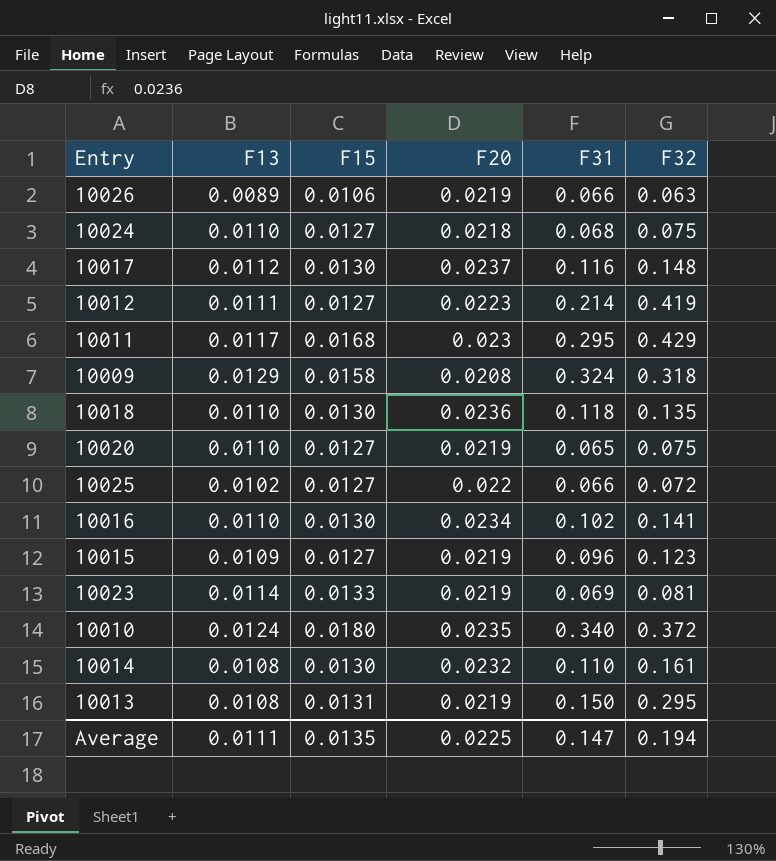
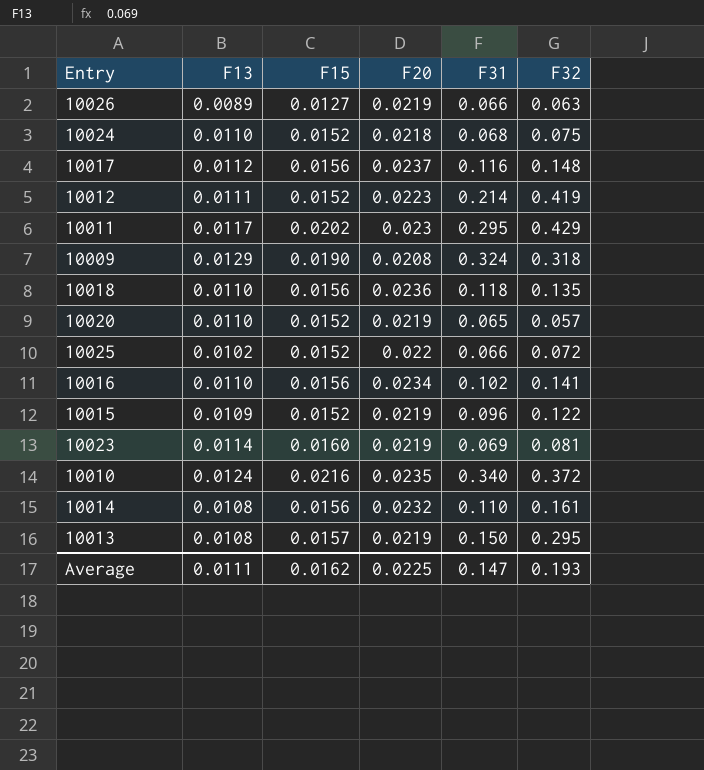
10026 | F15: 0.0106 -> 0.0127
10024 | F15: 0.0127 -> 0.0152
10017 | F15: 0.0130 -> 0.0156
10012 | F15: 0.0127 -> 0.0152
10011 | F15: 0.0168 -> 0.0202
10009 | F15: 0.0158 -> 0.0190
10018 | F15: 0.0130 -> 0.0156
10020 | F15: 0.0127 -> 0.0152
10020 | F32: 0.075 -> 0.057
10025 | F15: 0.0127 -> 0.0152
10016 | F15: 0.0130 -> 0.0156
10015 | F15: 0.0127 -> 0.0152
10015 | F32: 0.123 -> 0.122
10023 | F15: 0.0133 -> 0.0160
10010 | F15: 0.0180 -> 0.0216
10014 | F15: 0.0130 -> 0.0156
10013 | F15: 0.0131 -> 0.0157
Average | F15: 0.0135 -> 0.0162
Average | F32: 0.194 -> 0.193

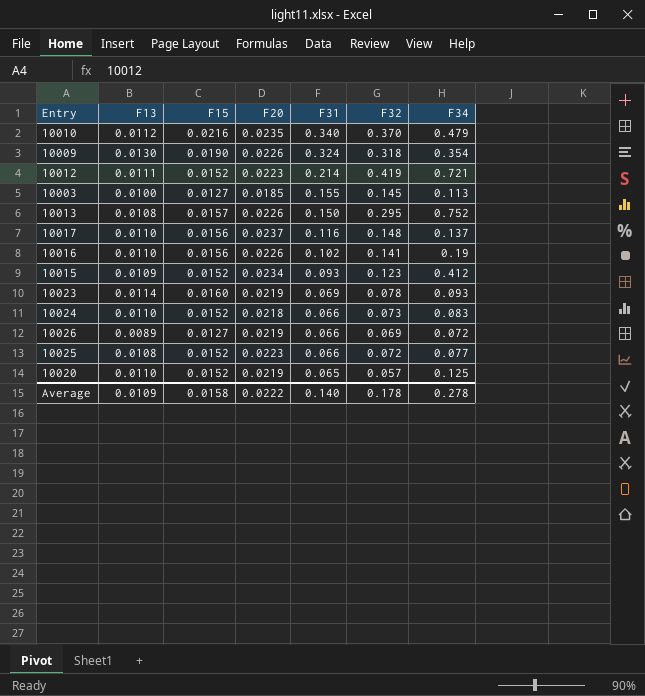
row order: none -> F31 descending
column F34 | position: none -> 7
row 10011: 0.0117 | 0.0202 | 0.023 | 0.295 | 0.429 -> none
row 10018: 0.0110 | 0.0156 | 0.0236 | 0.118 | 0.135 -> none
row 10014: 0.0108 | 0.0156 | 0.0232 | 0.110 | 0.161 -> none
10010 | F13: 0.0124 -> 0.0112
10010 | F32: 0.372 -> 0.370
10009 | F13: 0.0129 -> 0.0130
10009 | F20: 0.0208 -> 0.0226
row 10003: none -> 0.0100 | 0.0127 | 0.0185 | 0.155 | 0.145 | 0.113
10013 | F20: 0.0219 -> 0.0226
10017 | F13: 0.0112 -> 0.0110
10016 | F20: 0.0234 -> 0.0226
10015 | F20: 0.0219 -> 0.0234
10015 | F31: 0.096 -> 0.093
10015 | F32: 0.122 -> 0.123
10023 | F32: 0.081 -> 0.078
10024 | F31: 0.068 -> 0.066
10024 | F32: 0.075 -> 0.073
10026 | F32: 0.063 -> 0.069
10025 | F13: 0.0102 -> 0.0108
10025 | F20: 0.022 -> 0.0223
Average | F13: 0.0111 -> 0.0109
Average | F15: 0.0162 -> 0.0158
Average | F20: 0.0225 -> 0.0222
Average | F31: 0.147 -> 0.140
Average | F32: 0.193 -> 0.178

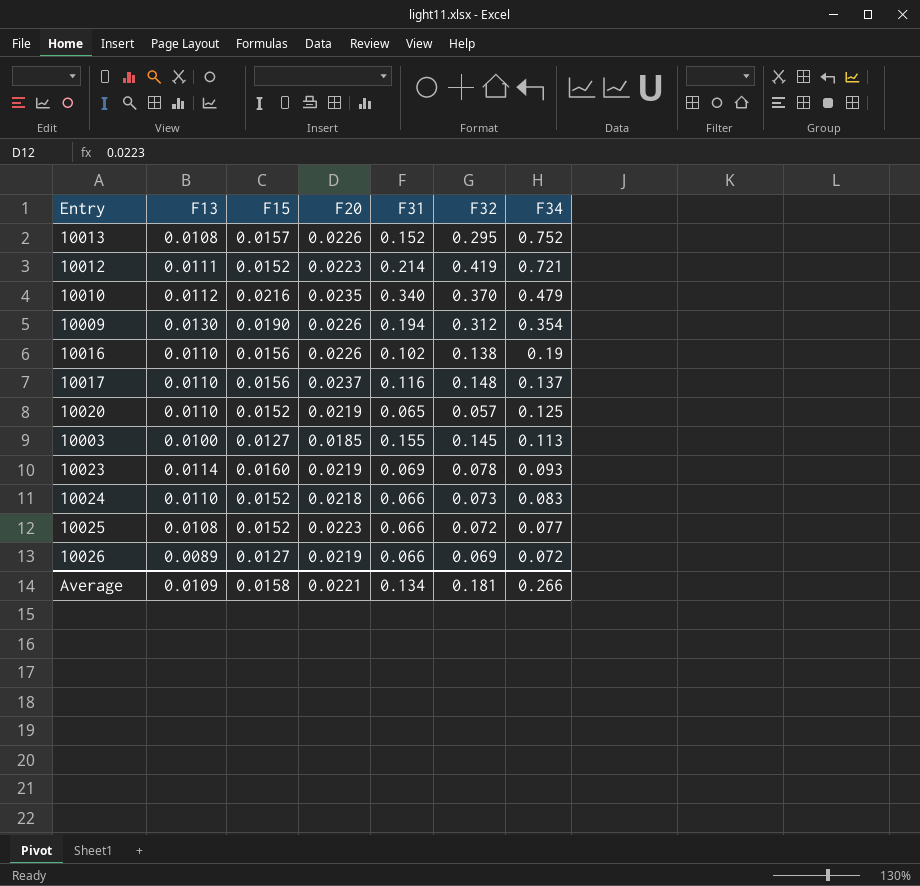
row order: F31 descending -> F34 descending
row 10015: 0.0109 | 0.0152 | 0.0234 | 0.093 | 0.123 | 0.412 -> none
10013 | F31: 0.150 -> 0.152
10009 | F31: 0.324 -> 0.194
10009 | F32: 0.318 -> 0.312
10016 | F32: 0.141 -> 0.138
Average | F20: 0.0222 -> 0.0221
Average | F31: 0.140 -> 0.134
Average | F32: 0.178 -> 0.181
Average | F34: 0.278 -> 0.266

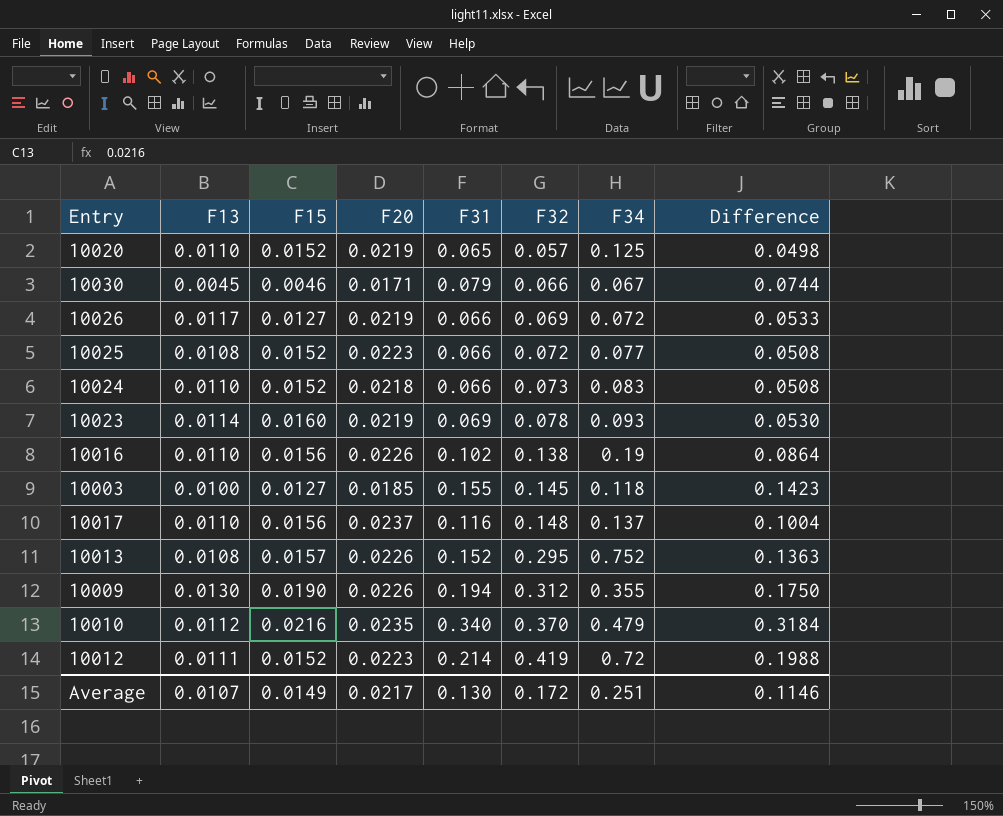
row order: F34 descending -> F32 ascending
column Difference | formula: none -> [F31] - [F15]
row 10030: none -> 0.0045 | 0.0046 | 0.0171 | 0.079 | 0.066 | 0.067 | 0.0744
10026 | F13: 0.0089 -> 0.0117
10003 | F34: 0.113 -> 0.118
10009 | F34: 0.354 -> 0.355
10012 | F34: 0.721 -> 0.72
Average | F13: 0.0109 -> 0.0107
Average | F15: 0.0158 -> 0.0149
Average | F20: 0.0221 -> 0.0217
Average | F31: 0.134 -> 0.130
Average | F32: 0.181 -> 0.172
Average | F34: 0.266 -> 0.251

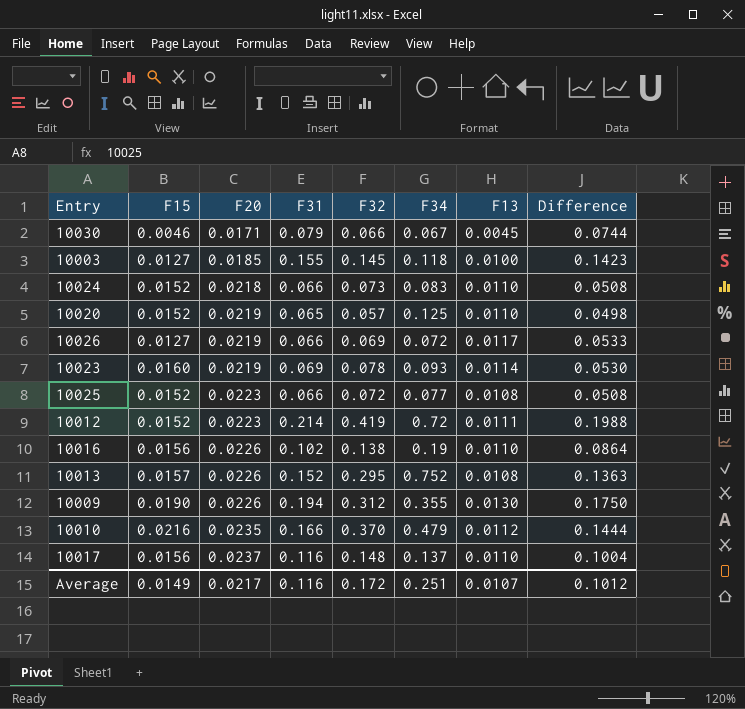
row order: F32 ascending -> F20 ascending
column F13 | position: 2 -> 7
10010 | F31: 0.340 -> 0.166
10010 | Difference: 0.3184 -> 0.1444
Average | F31: 0.130 -> 0.116
Average | Difference: 0.1146 -> 0.1012

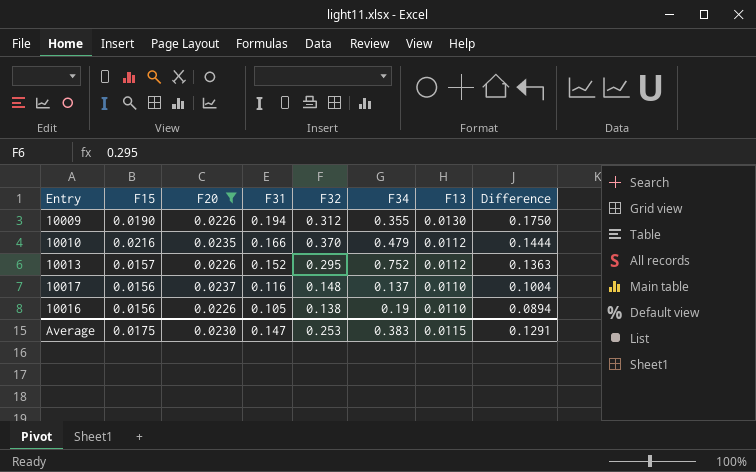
filter: none -> F20 >= 0.0226
row order: F20 ascending -> F31 descending
10013 | F13: 0.0108 -> 0.0112
10016 | F31: 0.102 -> 0.105
10016 | Difference: 0.0864 -> 0.0894
Average | F15: 0.0149 -> 0.0175
Average | F20: 0.0217 -> 0.0230
Average | F31: 0.116 -> 0.147
Average | F32: 0.172 -> 0.253
Average | F34: 0.251 -> 0.383
Average | F13: 0.0107 -> 0.0115
Average | Difference: 0.1012 -> 0.1291

